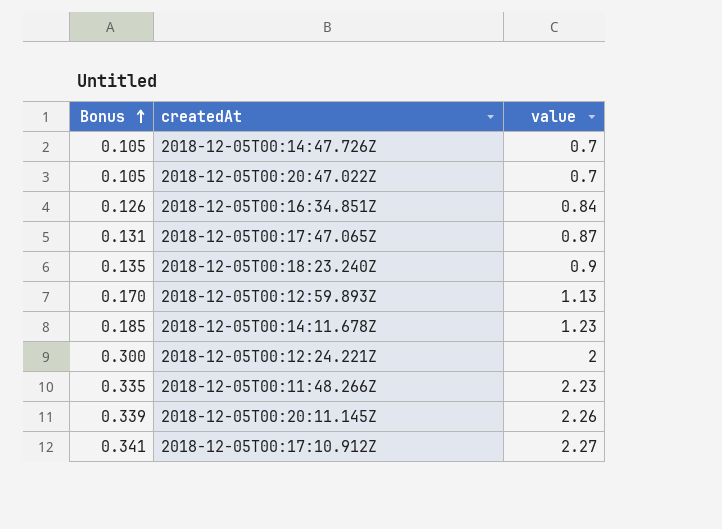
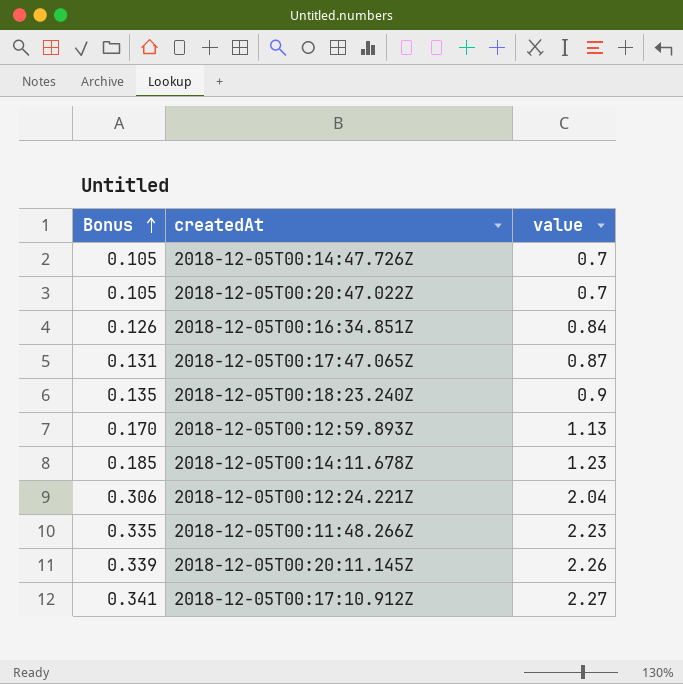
2018-12-05T00:12:24.221Z | Bonus: 0.300 -> 0.306
2018-12-05T00:12:24.221Z | value: 2 -> 2.04

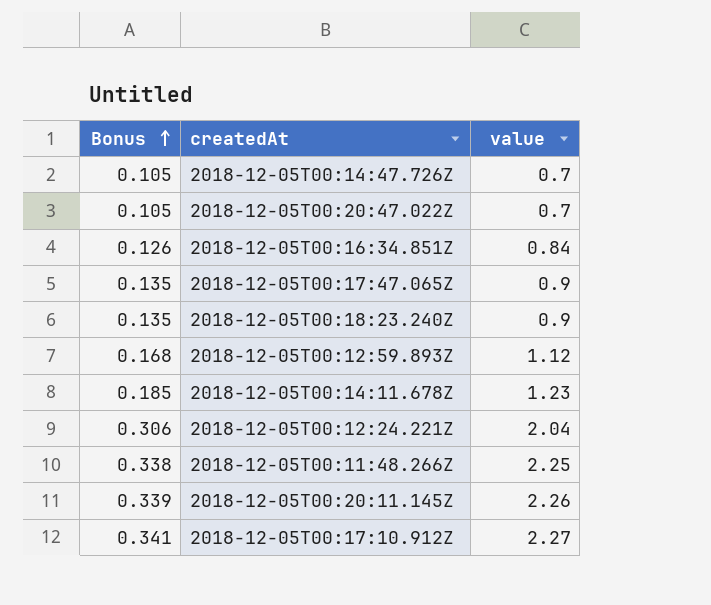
2018-12-05T00:17:47.065Z | Bonus: 0.131 -> 0.135
2018-12-05T00:17:47.065Z | value: 0.87 -> 0.9
2018-12-05T00:12:59.893Z | Bonus: 0.170 -> 0.168
2018-12-05T00:12:59.893Z | value: 1.13 -> 1.12
2018-12-05T00:11:48.266Z | Bonus: 0.335 -> 0.338
2018-12-05T00:11:48.266Z | value: 2.23 -> 2.25

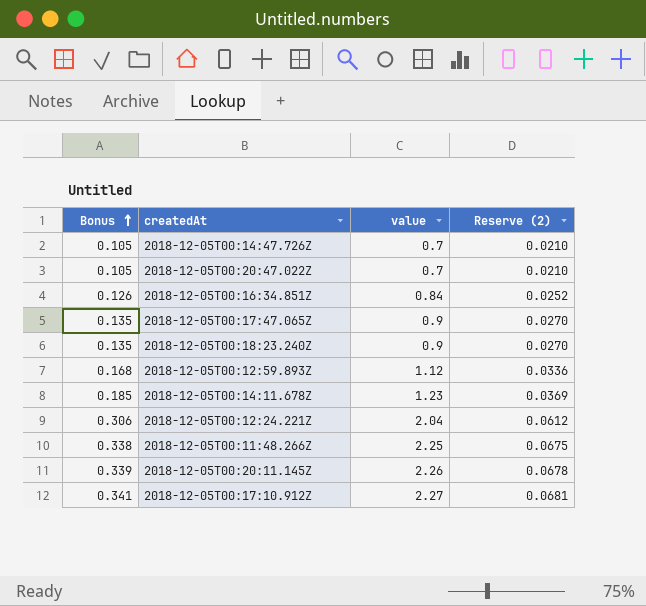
column Reserve (2) | formula: none -> [value] * 0.03

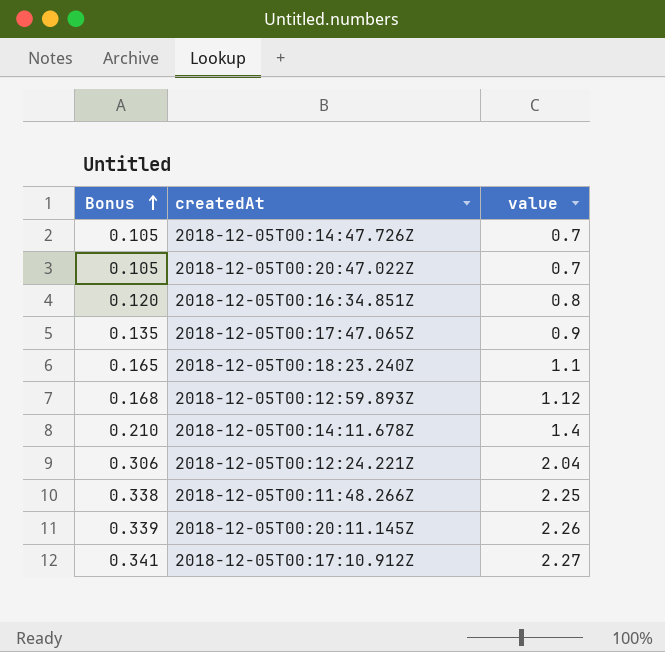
column Reserve (2) | formula: [value] * 0.03 -> none
2018-12-05T00:16:34.851Z | Bonus: 0.126 -> 0.120
2018-12-05T00:16:34.851Z | value: 0.84 -> 0.8
2018-12-05T00:18:23.240Z | Bonus: 0.135 -> 0.165
2018-12-05T00:18:23.240Z | value: 0.9 -> 1.1
2018-12-05T00:14:11.678Z | Bonus: 0.185 -> 0.210
2018-12-05T00:14:11.678Z | value: 1.23 -> 1.4

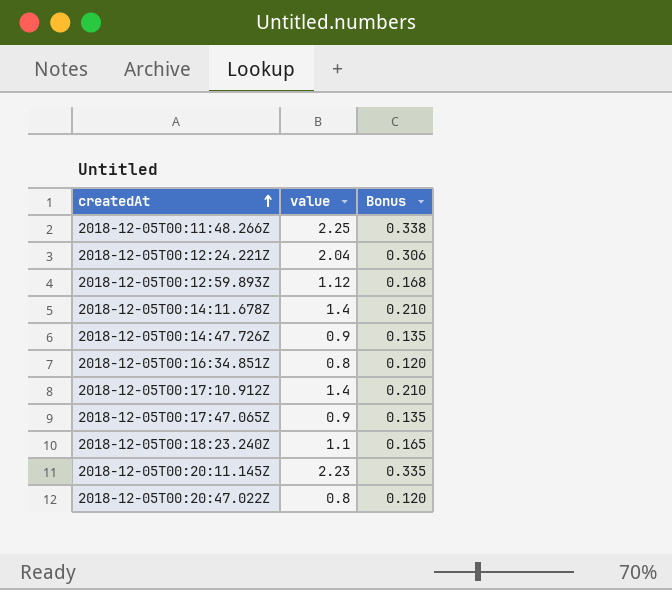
row order: Bonus ascending -> createdAt ascending
column Bonus | position: 1 -> 3
2018-12-05T00:14:47.726Z | value: 0.7 -> 0.9
2018-12-05T00:14:47.726Z | Bonus: 0.105 -> 0.135
2018-12-05T00:17:10.912Z | value: 2.27 -> 1.4
2018-12-05T00:17:10.912Z | Bonus: 0.341 -> 0.210
2018-12-05T00:20:11.145Z | value: 2.26 -> 2.23
2018-12-05T00:20:11.145Z | Bonus: 0.339 -> 0.335
2018-12-05T00:20:47.022Z | value: 0.7 -> 0.8
2018-12-05T00:20:47.022Z | Bonus: 0.105 -> 0.120

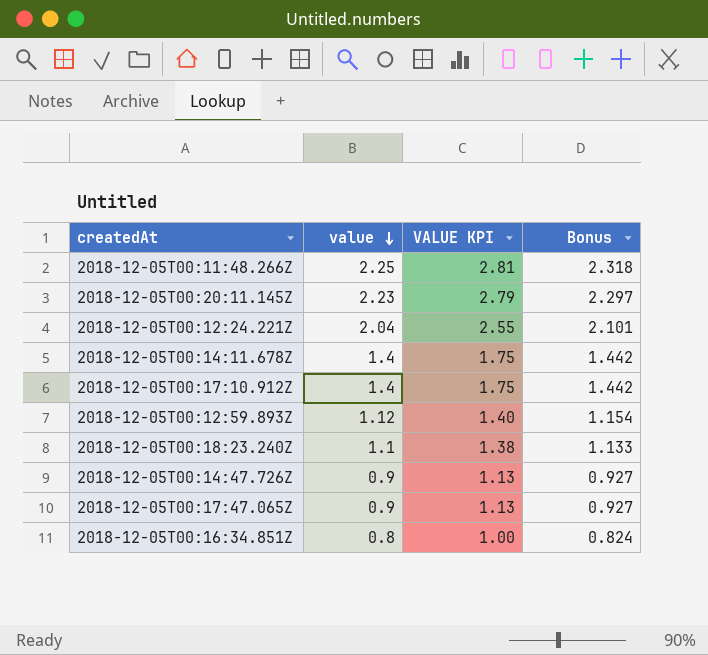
row order: createdAt ascending -> value descending
column VALUE KPI | formula: none -> [value] * 1.25
column Bonus | formula: [value] * 0.15 -> [value] * 1.03
row 2018-12-05T00:20:47.022Z: 0.8 | 0.120 -> none

